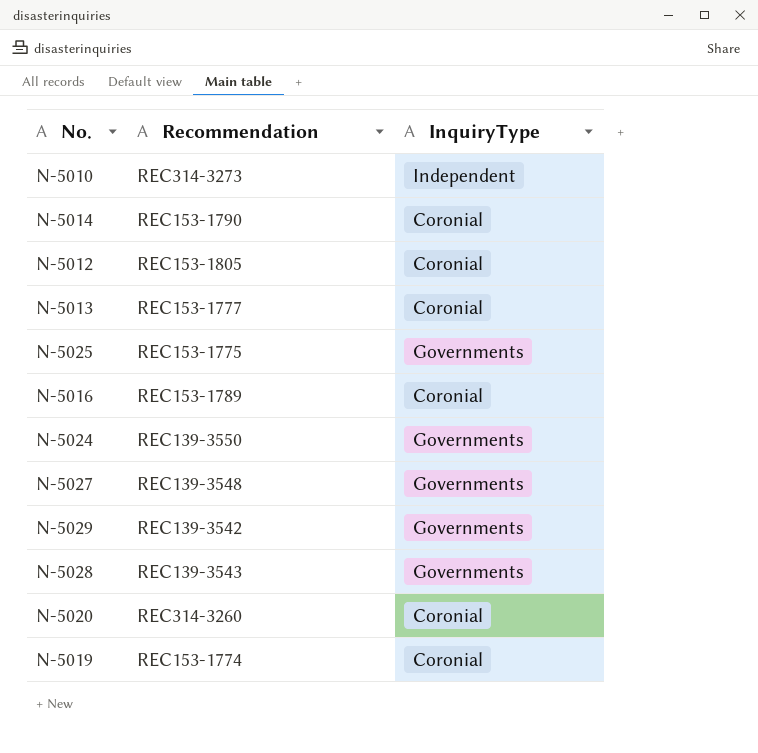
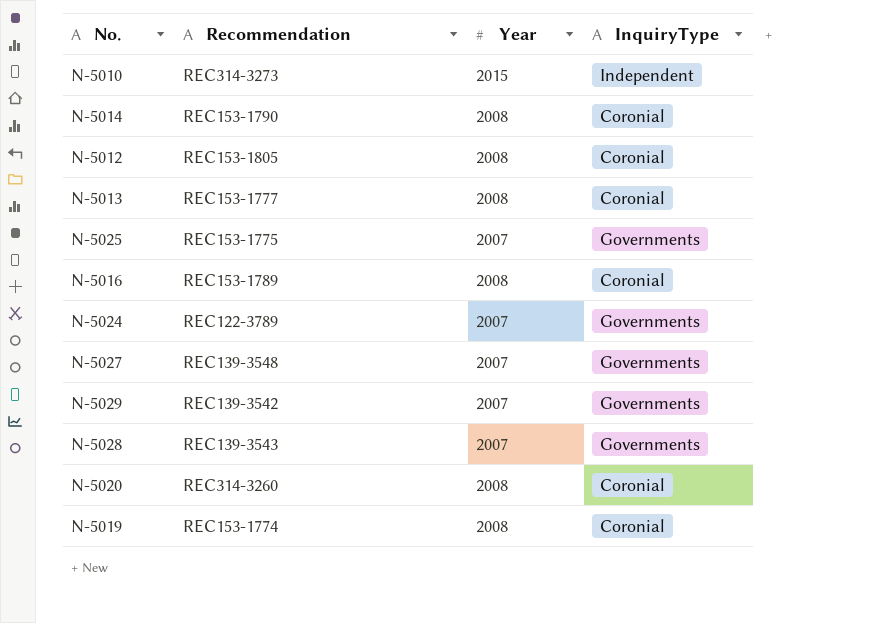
column Year | position: none -> 3
N-5024 | Recommendation: REC139-3550 -> REC122-3789

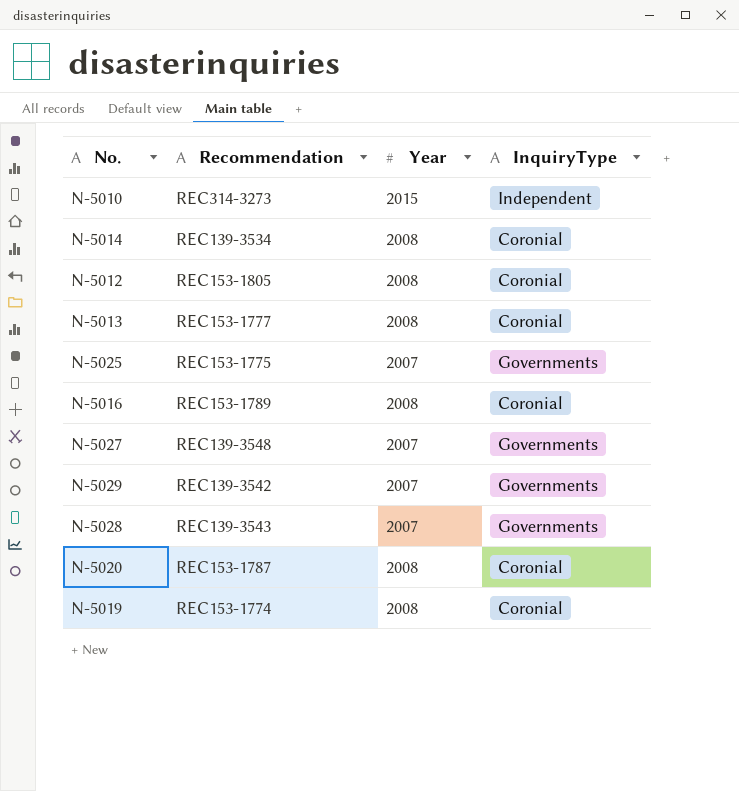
row N-5024: REC122-3789 | 2007 | Governments -> none
N-5014 | Recommendation: REC153-1790 -> REC139-3534
N-5020 | Recommendation: REC314-3260 -> REC153-1787

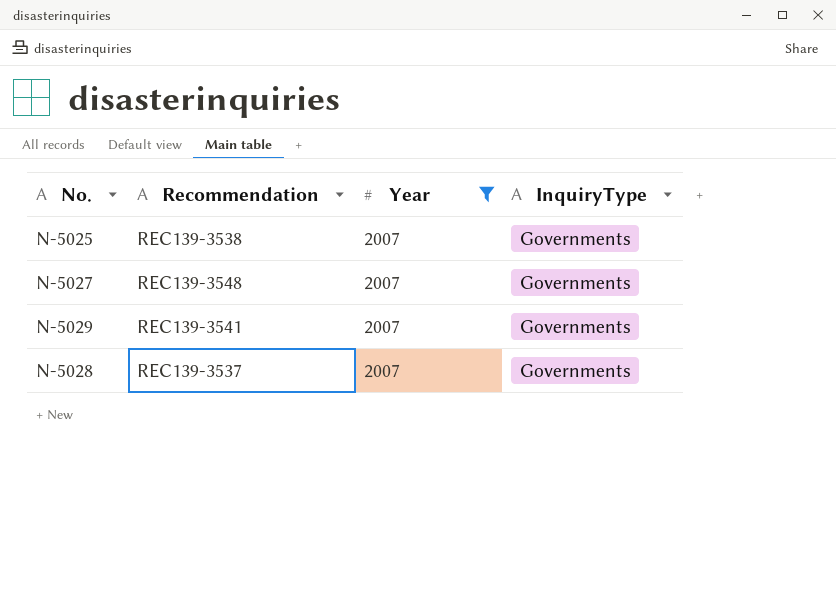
filter: none -> Year = 2007
N-5025 | Recommendation: REC153-1775 -> REC139-3538
N-5029 | Recommendation: REC139-3542 -> REC139-3541
N-5028 | Recommendation: REC139-3543 -> REC139-3537

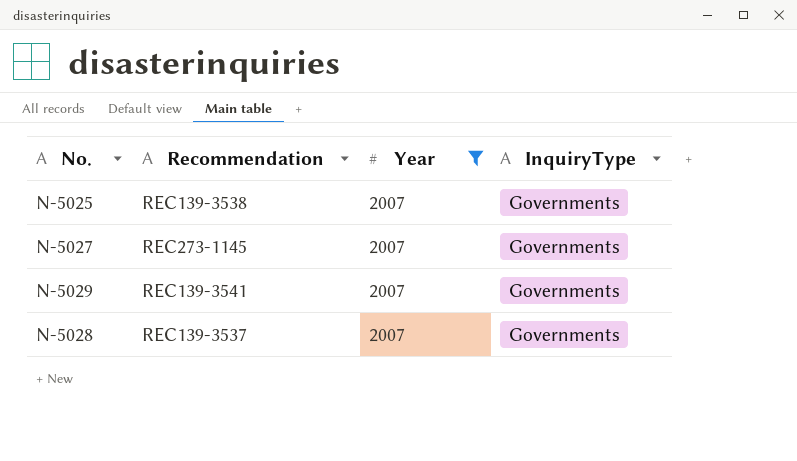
N-5027 | Recommendation: REC139-3548 -> REC273-1145

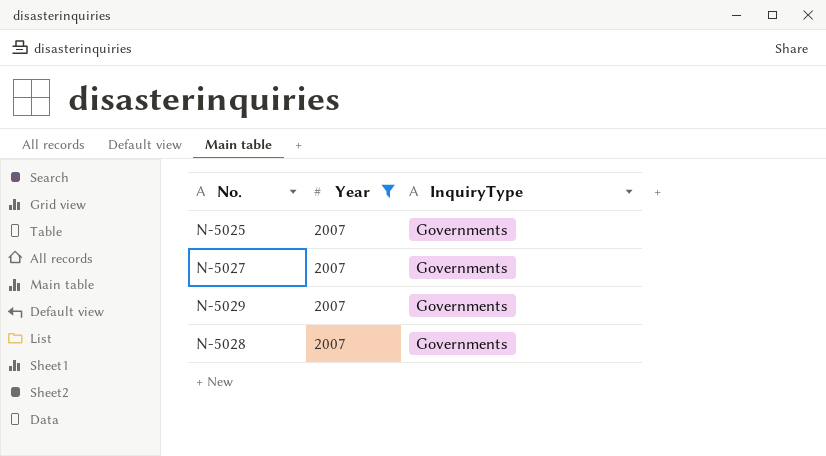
column Recommendation | position: 2 -> none

